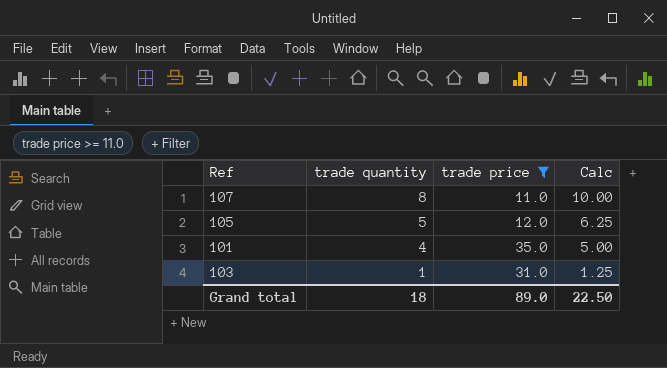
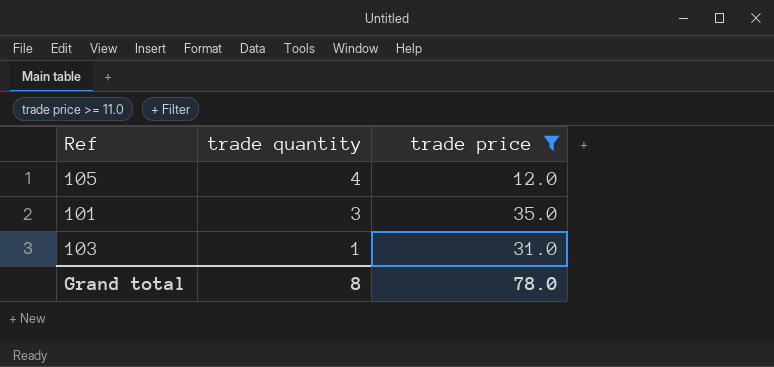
column Calc | formula: [trade quantity] * 1.25 -> none
row 107: 8 | 11.0 | 10.00 -> none
105 | trade quantity: 5 -> 4
101 | trade quantity: 4 -> 3
Grand total | trade quantity: 18 -> 8
Grand total | trade price: 89.0 -> 78.0

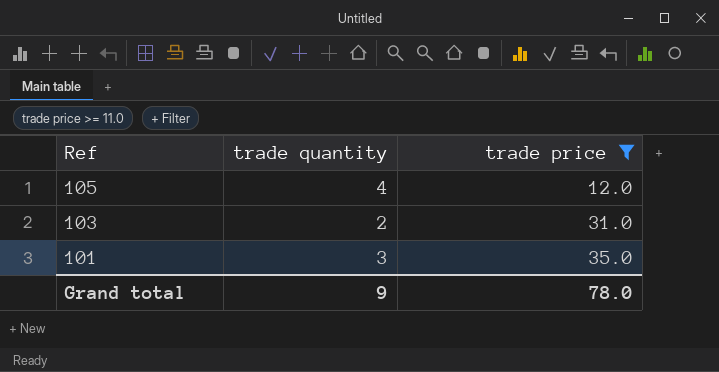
row order: trade quantity descending -> Ref descending
103 | trade quantity: 1 -> 2
Grand total | trade quantity: 8 -> 9

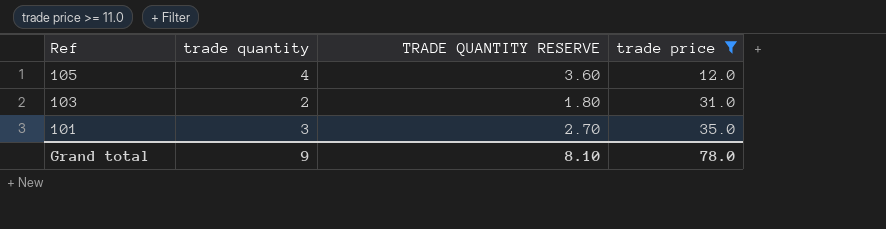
column TRADE QUANTITY RESERVE | formula: none -> [trade quantity] * 0.9

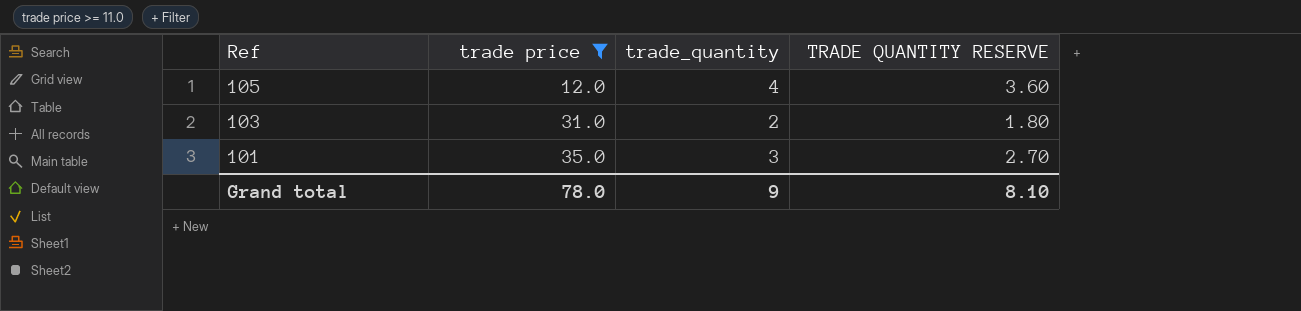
column trade price | position: 4 -> 2
column name: trade quantity -> trade_quantity

